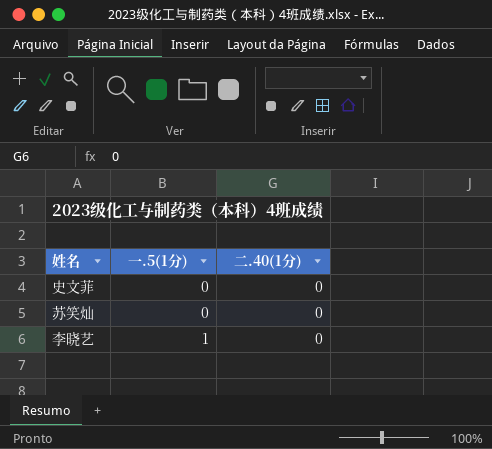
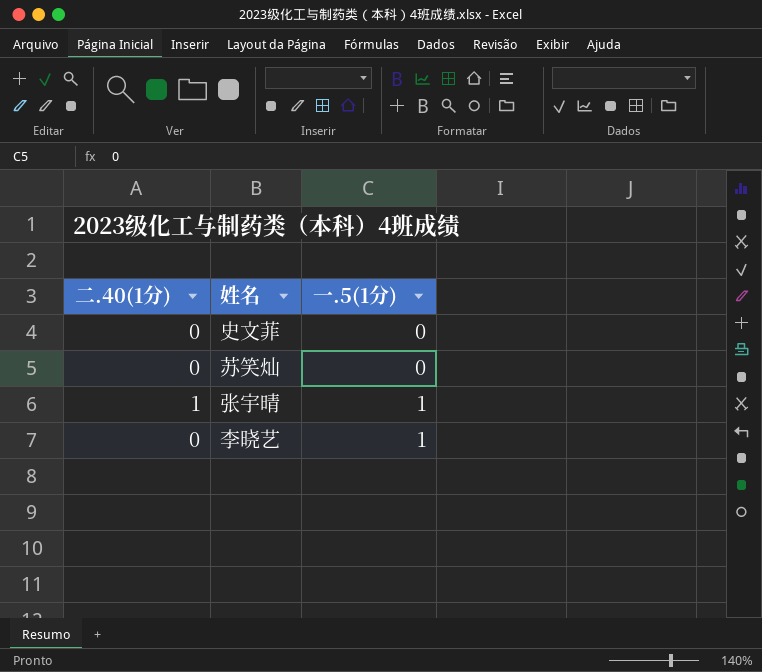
column 二.40(1分) | position: 3 -> 1
row 张宇晴: none -> 1 | 1

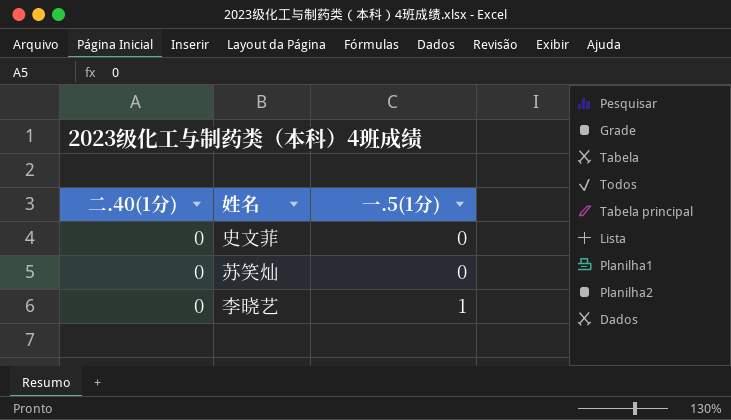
row 张宇晴: 1 | 1 -> none

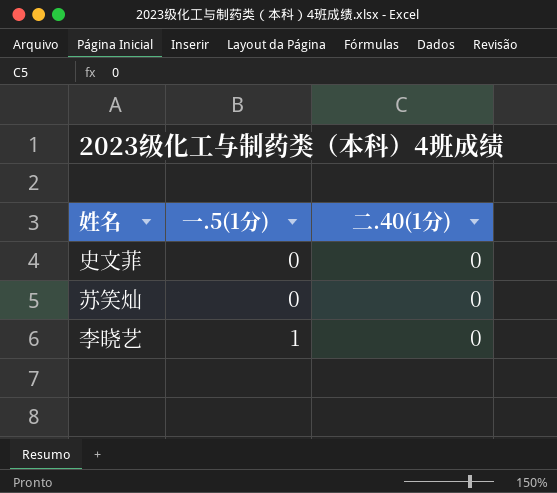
column 二.40(1分) | position: 1 -> 3

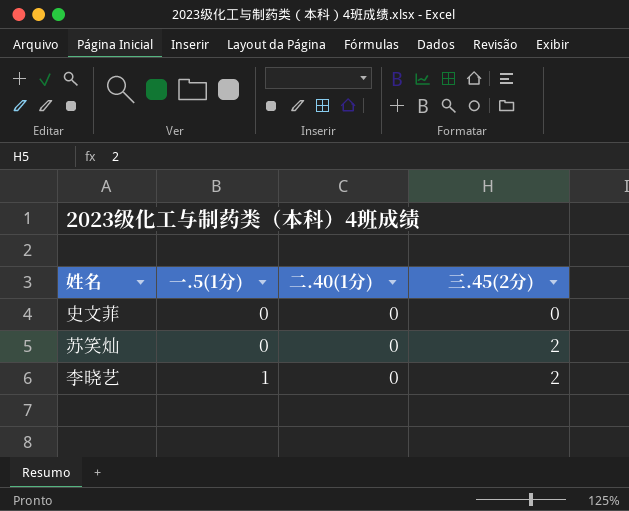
column 三.45(2分) | position: none -> 4

